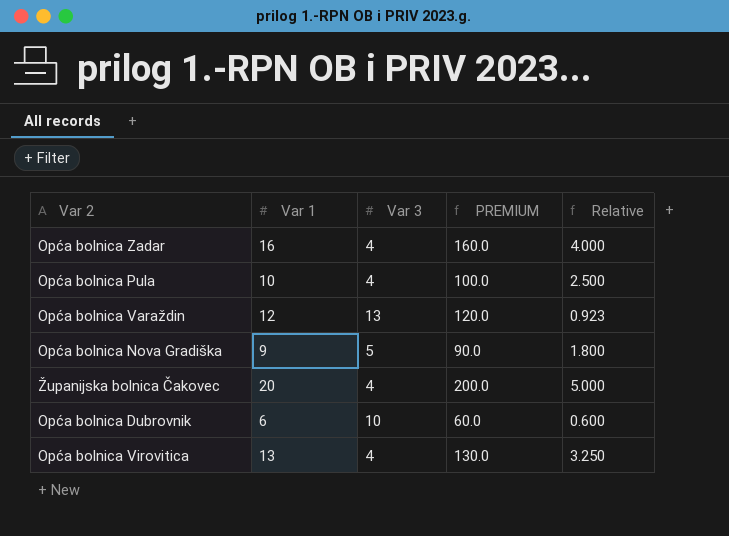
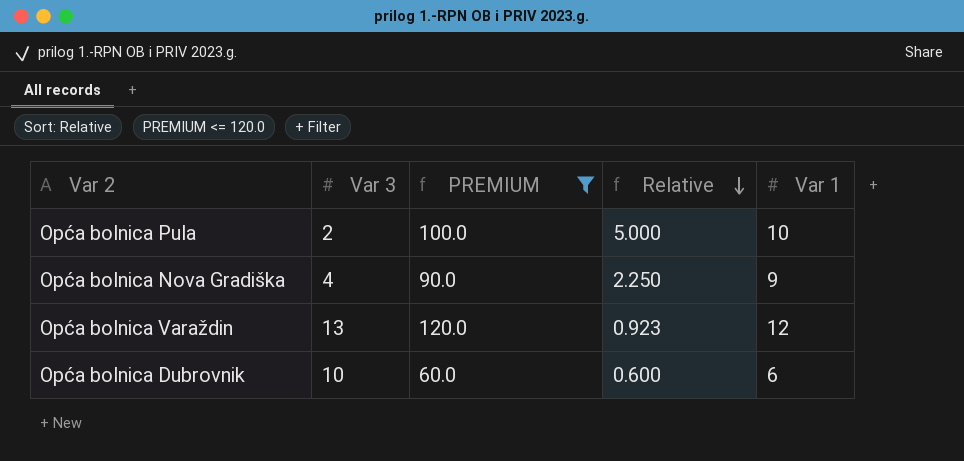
filter: none -> PREMIUM <= 120.0
row order: none -> Relative descending
column Var 1 | position: 2 -> 5
Opća bolnica Pula | Var 3: 4 -> 2
Opća bolnica Pula | Relative: 2.500 -> 5.000
Opća bolnica Nova Gradiška | Var 3: 5 -> 4
Opća bolnica Nova Gradiška | Relative: 1.800 -> 2.250

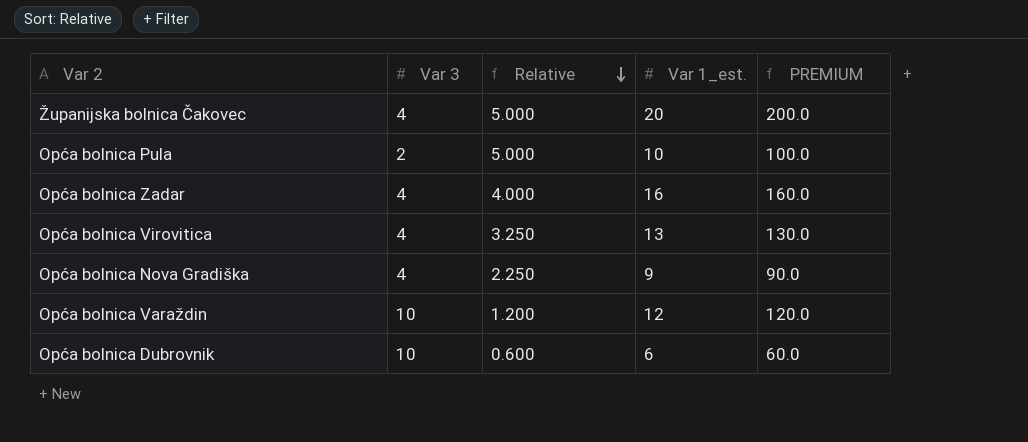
filter: PREMIUM <= 120.0 -> none
column name: Var 1 -> Var 1_est.
column PREMIUM | position: 3 -> 5
Opća bolnica Varaždin | Var 3: 13 -> 10
Opća bolnica Varaždin | Relative: 0.923 -> 1.200

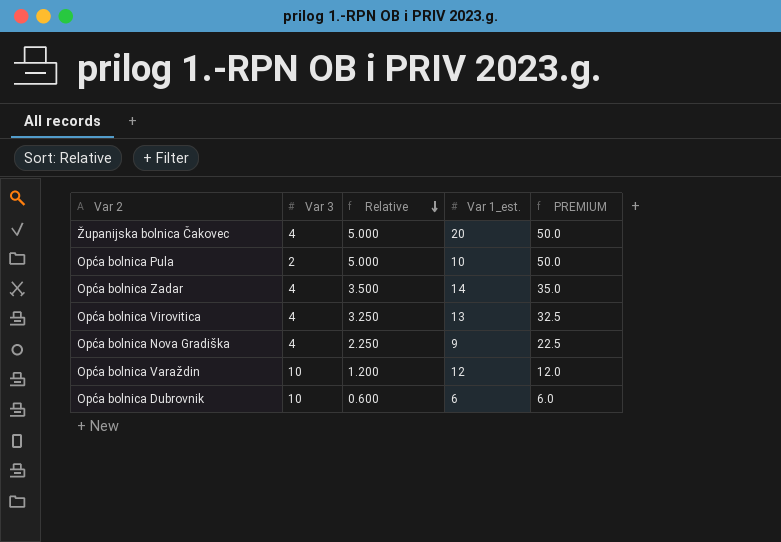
column PREMIUM | formula: [Var 1_est.] * 10 -> [Relative] * 10
Opća bolnica Zadar | Relative: 4.000 -> 3.500
Opća bolnica Zadar | Var 1_est.: 16 -> 14

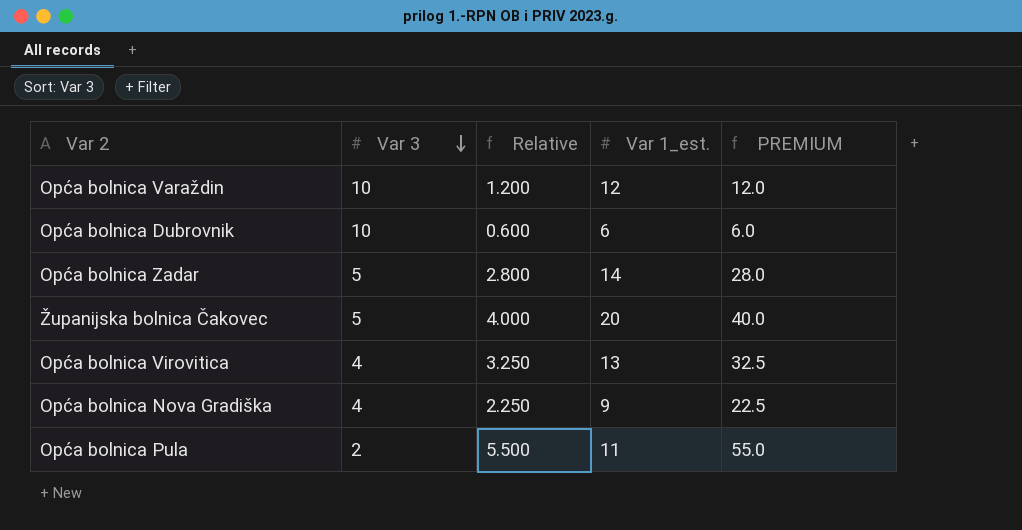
row order: Relative descending -> Var 3 descending
Opća bolnica Zadar | Var 3: 4 -> 5
Opća bolnica Zadar | Relative: 3.500 -> 2.800
Opća bolnica Zadar | PREMIUM: 35.0 -> 28.0
Županijska bolnica Čakovec | Var 3: 4 -> 5
Županijska bolnica Čakovec | Relative: 5.000 -> 4.000
Županijska bolnica Čakovec | PREMIUM: 50.0 -> 40.0
Opća bolnica Pula | Relative: 5.000 -> 5.500
Opća bolnica Pula | Var 1_est.: 10 -> 11
Opća bolnica Pula | PREMIUM: 50.0 -> 55.0

